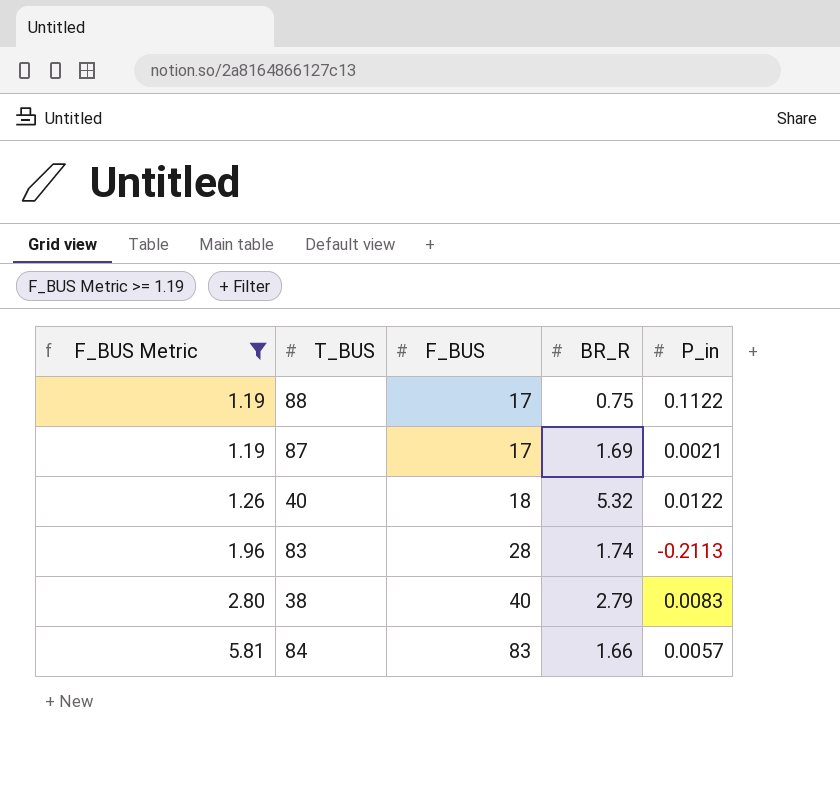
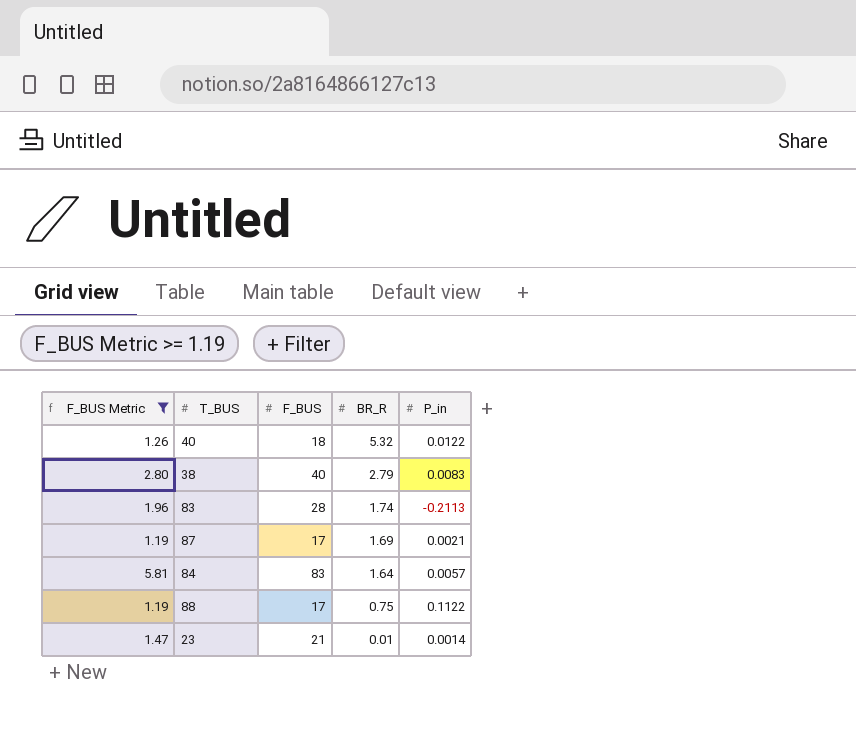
row order: F_BUS Metric ascending -> BR_R descending
84 | BR_R: 1.66 -> 1.64
row 23: none -> 1.47 | 21 | 0.01 | 0.0014

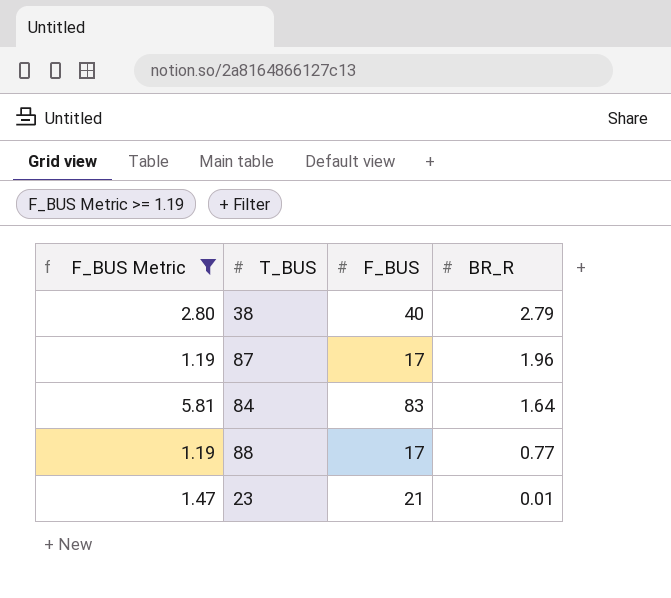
column P_in | position: 5 -> none
row 40: 1.26 | 18 | 5.32 | 0.0122 -> none
row 83: 1.96 | 28 | 1.74 | -0.2113 -> none
87 | BR_R: 1.69 -> 1.96
88 | BR_R: 0.75 -> 0.77

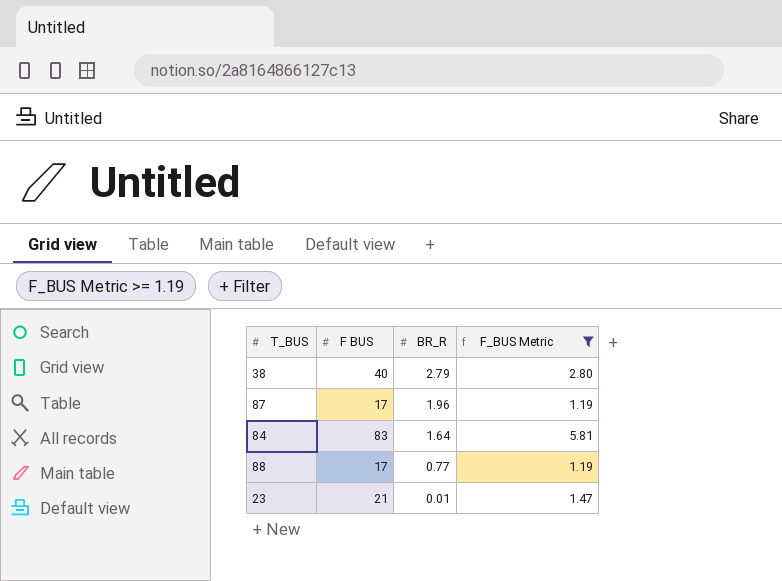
column name: F_BUS -> F BUS
column F_BUS Metric | position: 1 -> 4

